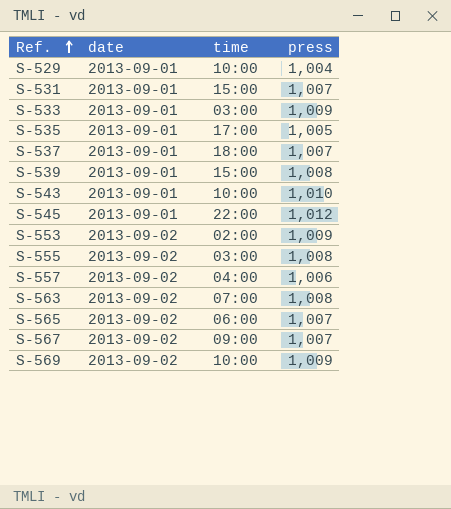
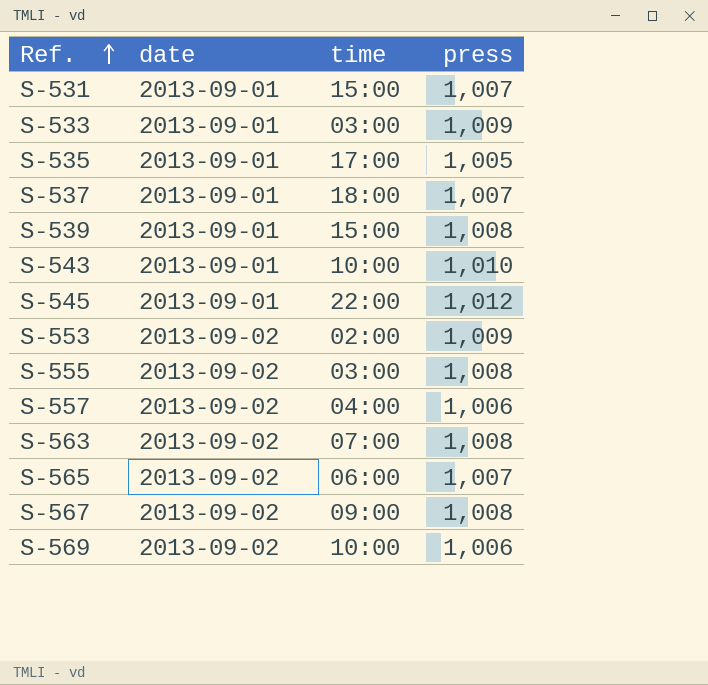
row S-529: 2013-09-01 | 10:00 | 1,004 -> none
S-567 | press: 1,007 -> 1,008
S-569 | press: 1,009 -> 1,006

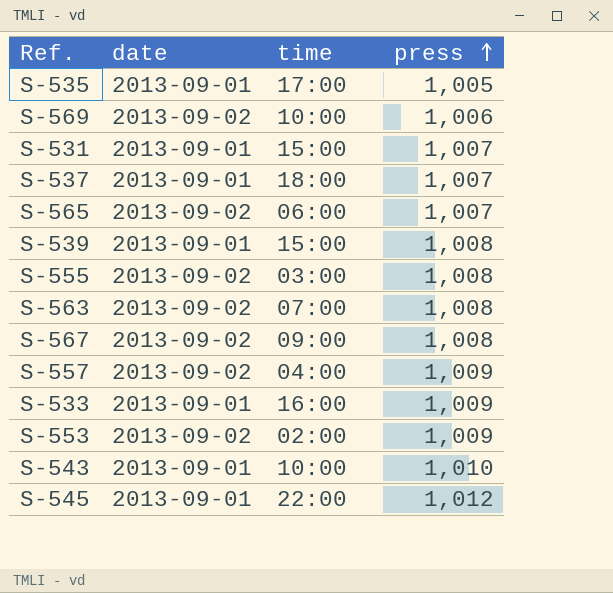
row order: Ref. ascending -> press ascending
S-557 | press: 1,006 -> 1,009
S-533 | time: 03:00 -> 16:00

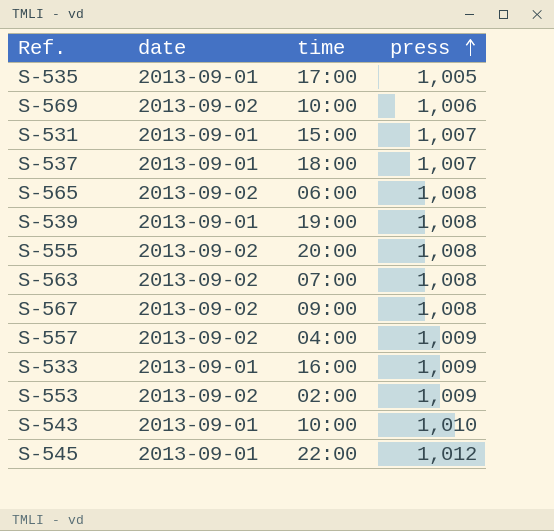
S-565 | press: 1,007 -> 1,008
S-539 | time: 15:00 -> 19:00
S-555 | time: 03:00 -> 20:00

